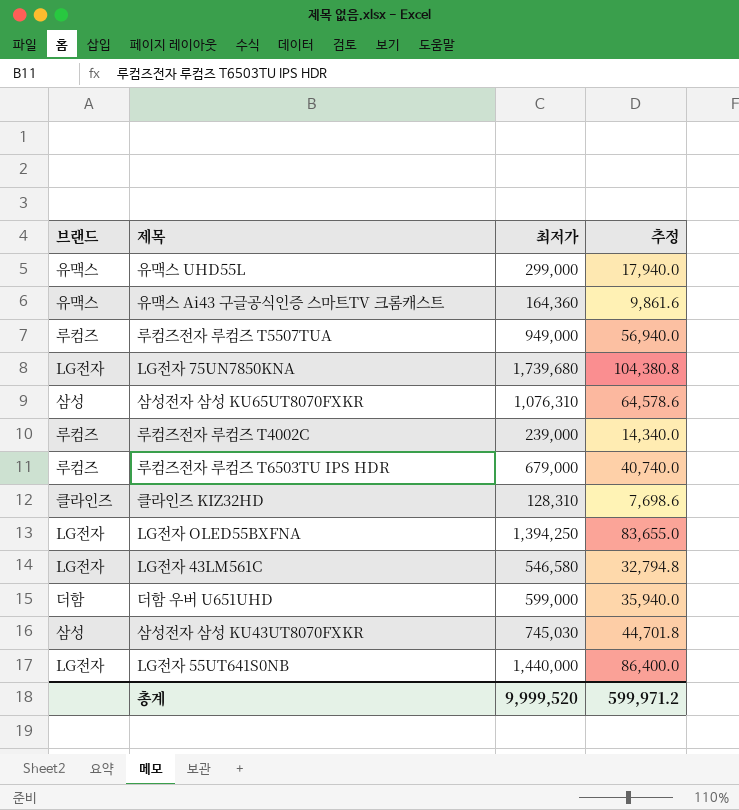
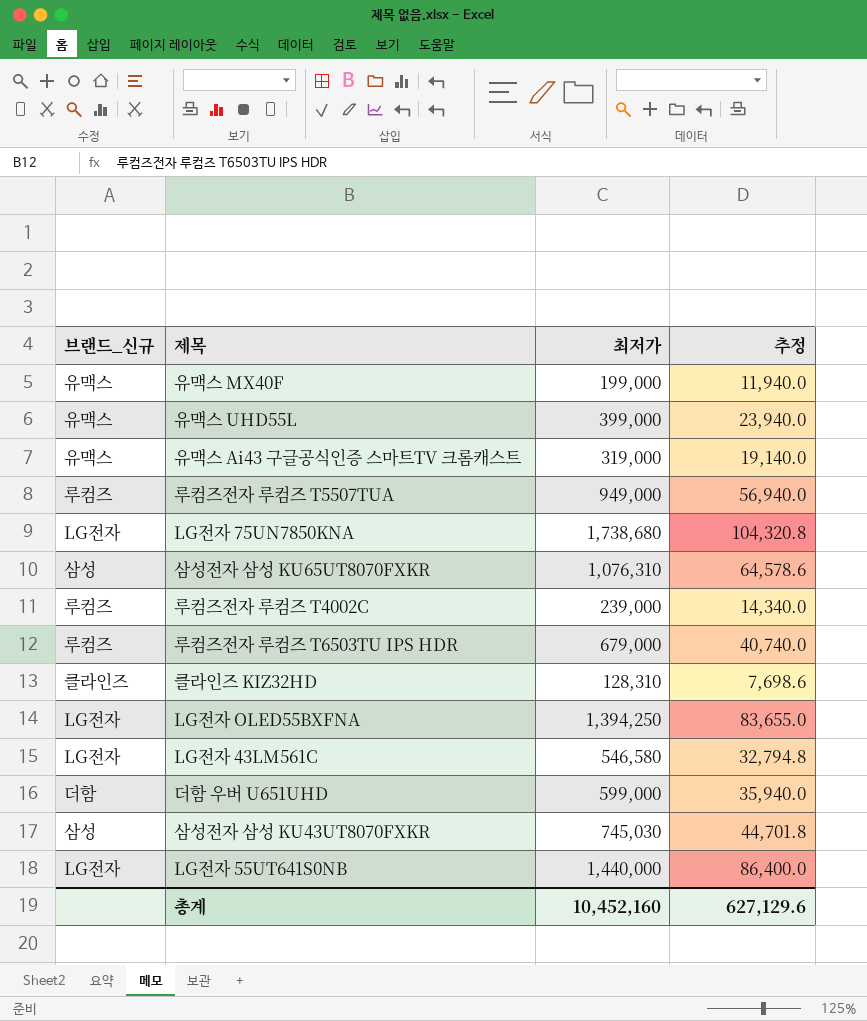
column name: 브랜드 -> 브랜드_신규
row 유맥스 MX40F: none -> 유맥스 | 199,000 | 11,940.0
유맥스 UHD55L | 최저가: 299,000 -> 399,000
유맥스 UHD55L | 추정: 17,940.0 -> 23,940.0
유맥스 Ai43 구글공식인증 스마트TV 크롬캐스트 | 최저가: 164,360 -> 319,000
유맥스 Ai43 구글공식인증 스마트TV 크롬캐스트 | 추정: 9,861.6 -> 19,140.0
LG전자 75UN7850KNA | 최저가: 1,739,680 -> 1,738,680
LG전자 75UN7850KNA | 추정: 104,380.8 -> 104,320.8
총계 | 최저가: 9,999,520 -> 10,452,160
총계 | 추정: 599,971.2 -> 627,129.6

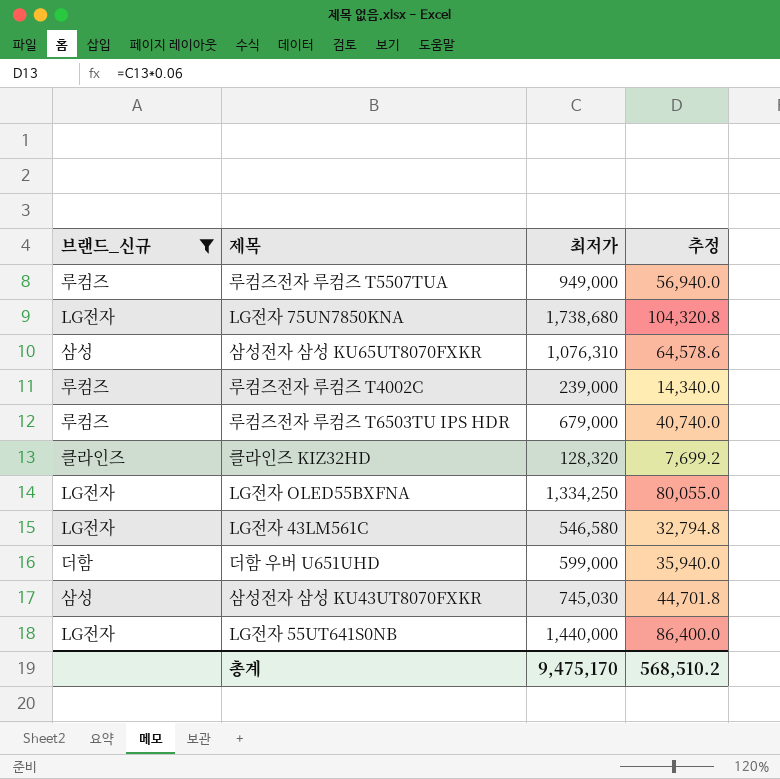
filter: none -> 브랜드_신규 != 유맥스
클라인즈 KIZ32HD | 최저가: 128,310 -> 128,320
클라인즈 KIZ32HD | 추정: 7,698.6 -> 7,699.2
LG전자 OLED55BXFNA | 최저가: 1,394,250 -> 1,334,250
LG전자 OLED55BXFNA | 추정: 83,655.0 -> 80,055.0
총계 | 최저가: 10,452,160 -> 9,475,170
총계 | 추정: 627,129.6 -> 568,510.2

